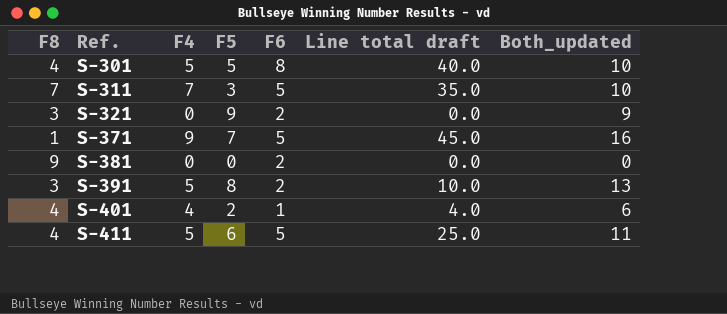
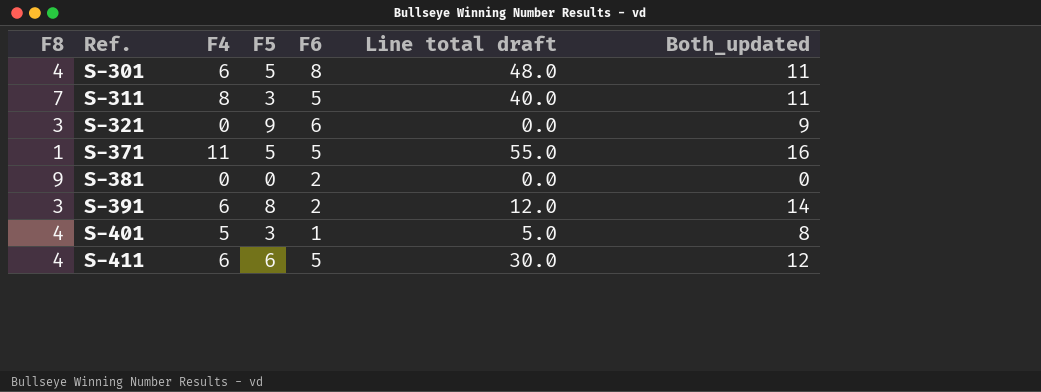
S-301 | F4: 5 -> 6
S-301 | Line total draft: 40.0 -> 48.0
S-301 | Both_updated: 10 -> 11
S-311 | F4: 7 -> 8
S-311 | Line total draft: 35.0 -> 40.0
S-311 | Both_updated: 10 -> 11
S-321 | F6: 2 -> 6
S-371 | F4: 9 -> 11
S-371 | F5: 7 -> 5
S-371 | Line total draft: 45.0 -> 55.0
S-391 | F4: 5 -> 6
S-391 | Line total draft: 10.0 -> 12.0
S-391 | Both_updated: 13 -> 14
S-401 | F4: 4 -> 5
S-401 | F5: 2 -> 3
S-401 | Line total draft: 4.0 -> 5.0
S-401 | Both_updated: 6 -> 8
S-411 | F4: 5 -> 6
S-411 | Line total draft: 25.0 -> 30.0
S-411 | Both_updated: 11 -> 12

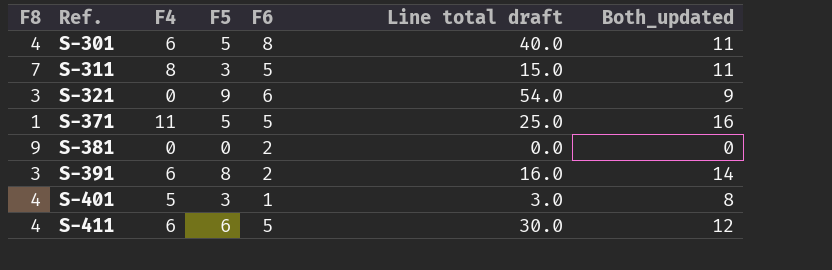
column Line total draft | formula: [F4] * [F6] -> [F5] * [F6]

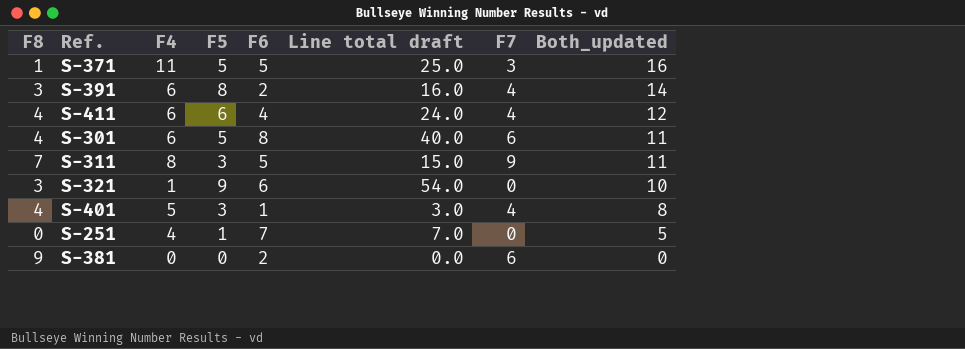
row order: Ref. ascending -> Both_updated descending
column F7 | position: none -> 7
S-411 | F6: 5 -> 4
S-411 | Line total draft: 30.0 -> 24.0
S-321 | F4: 0 -> 1
S-321 | Both_updated: 9 -> 10
row S-251: none -> 0 | 4 | 1 | 7 | 7.0 | 0 | 5

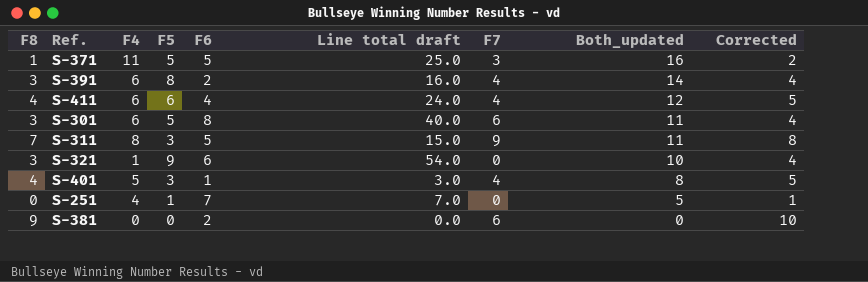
column Corrected | formula: none -> [F8] + 1
S-301 | F8: 4 -> 3

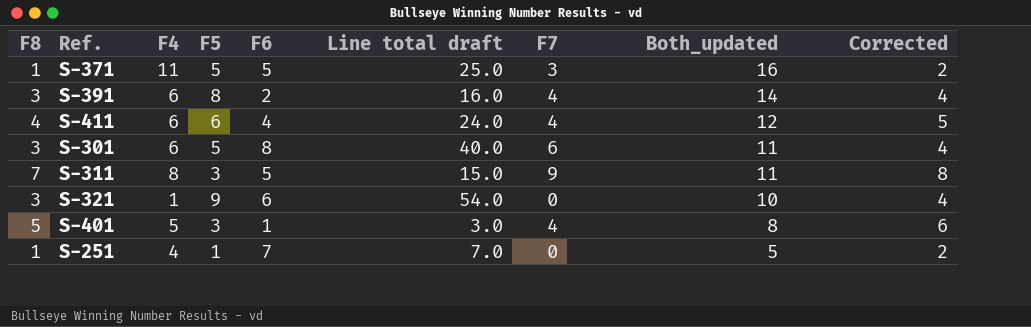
row S-381: 9 | 0 | 0 | 2 | 0.0 | 6 | 0 | 10 -> none
S-401 | F8: 4 -> 5
S-401 | Corrected: 5 -> 6
S-251 | F8: 0 -> 1
S-251 | Corrected: 1 -> 2

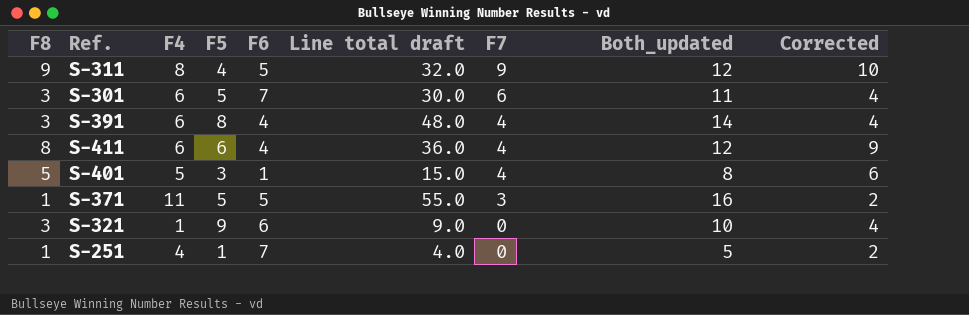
row order: Both_updated descending -> F7 descending
column Line total draft | formula: [F5] * [F6] -> [F4] * [F5]
S-311 | F8: 7 -> 9
S-311 | F5: 3 -> 4
S-311 | Both_updated: 11 -> 12
S-311 | Corrected: 8 -> 10
S-301 | F6: 8 -> 7
S-391 | F6: 2 -> 4
S-411 | F8: 4 -> 8
S-411 | Corrected: 5 -> 9

